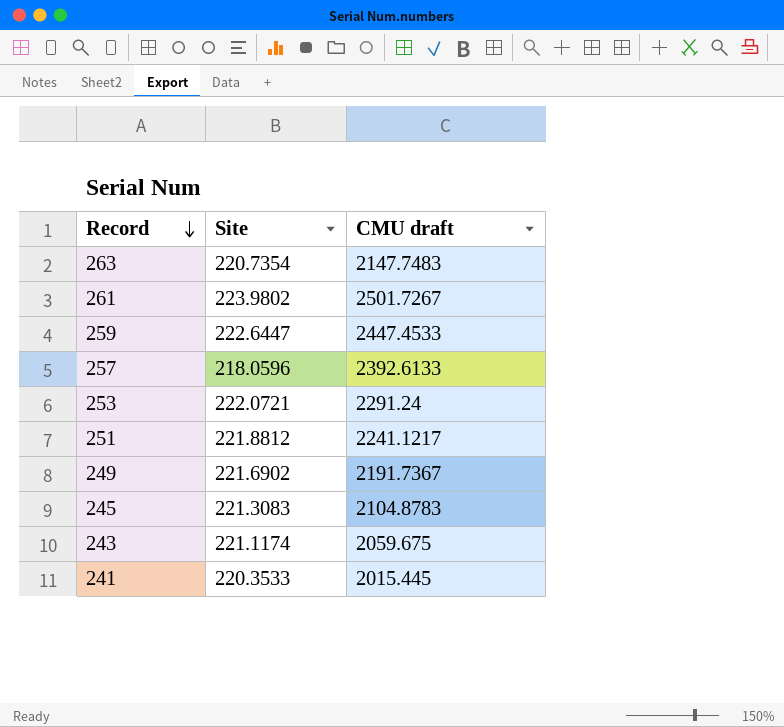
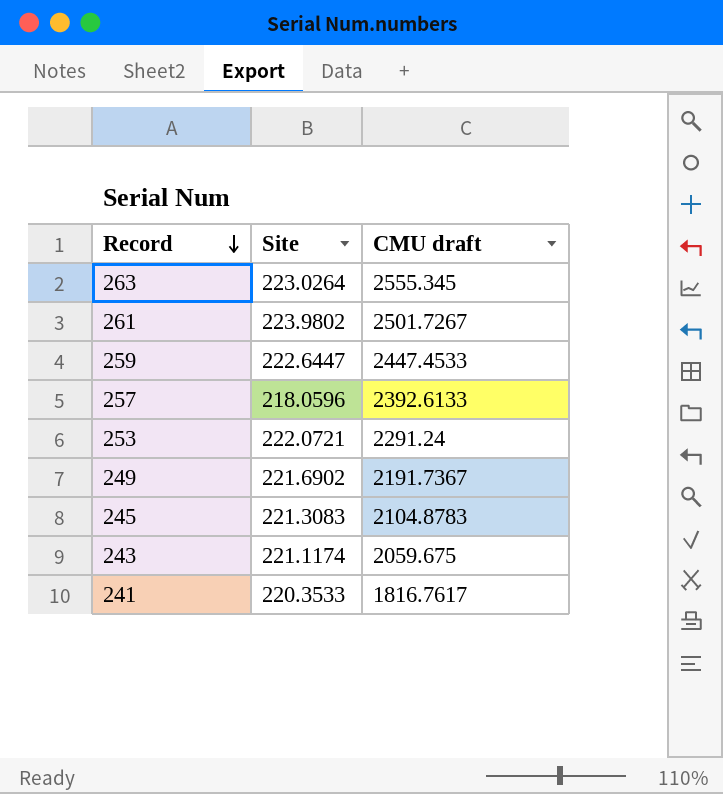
row 251: 221.8812 | 2241.1217 -> none
263 | Site: 220.7354 -> 223.0264
263 | CMU draft: 2147.7483 -> 2555.345
241 | CMU draft: 2015.445 -> 1816.7617

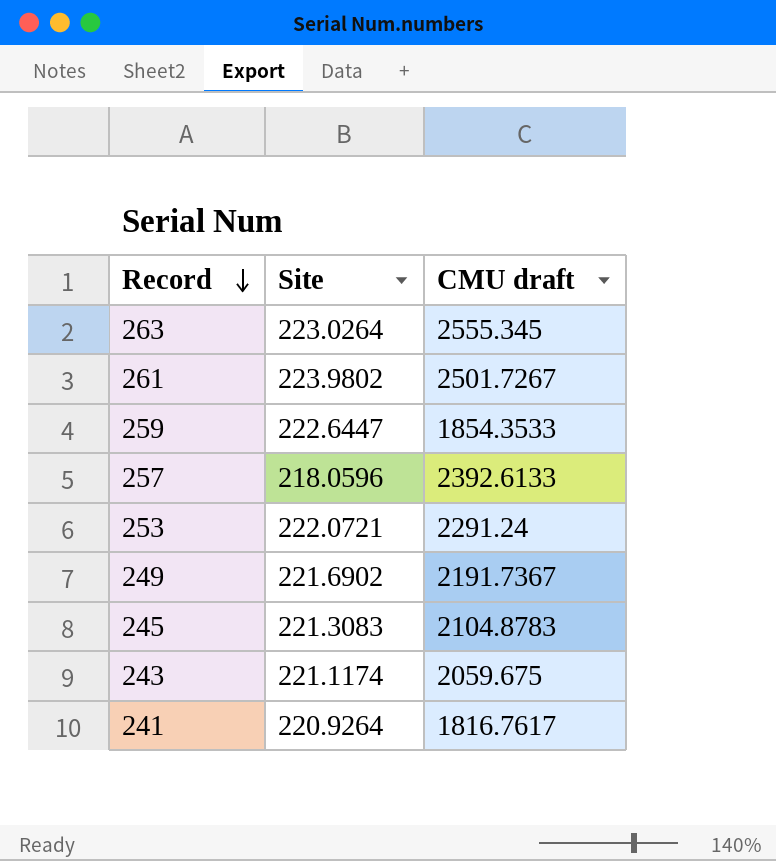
259 | CMU draft: 2447.4533 -> 1854.3533
241 | Site: 220.3533 -> 220.9264

